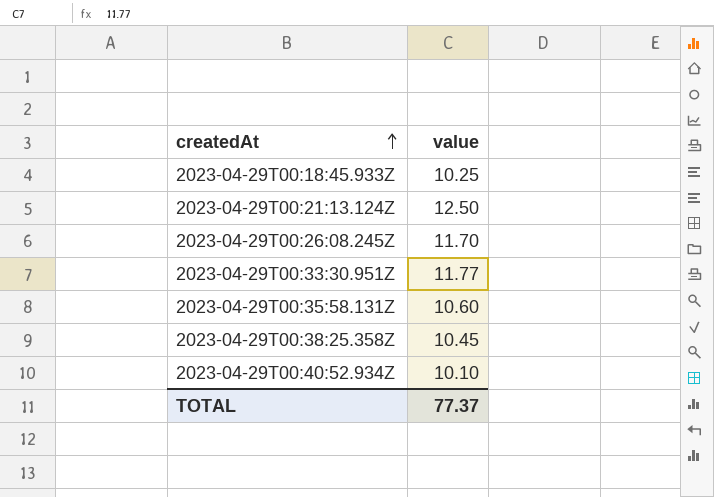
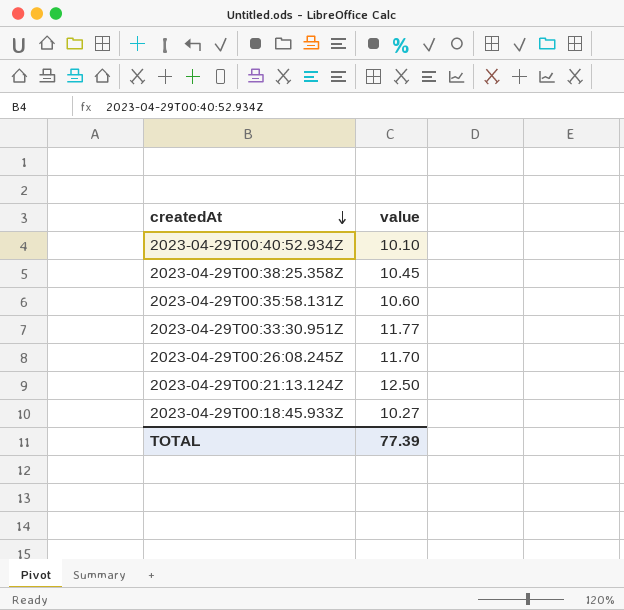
row order: createdAt ascending -> createdAt descending
2023-04-29T00:18:45.933Z | value: 10.25 -> 10.27
TOTAL | value: 77.37 -> 77.39

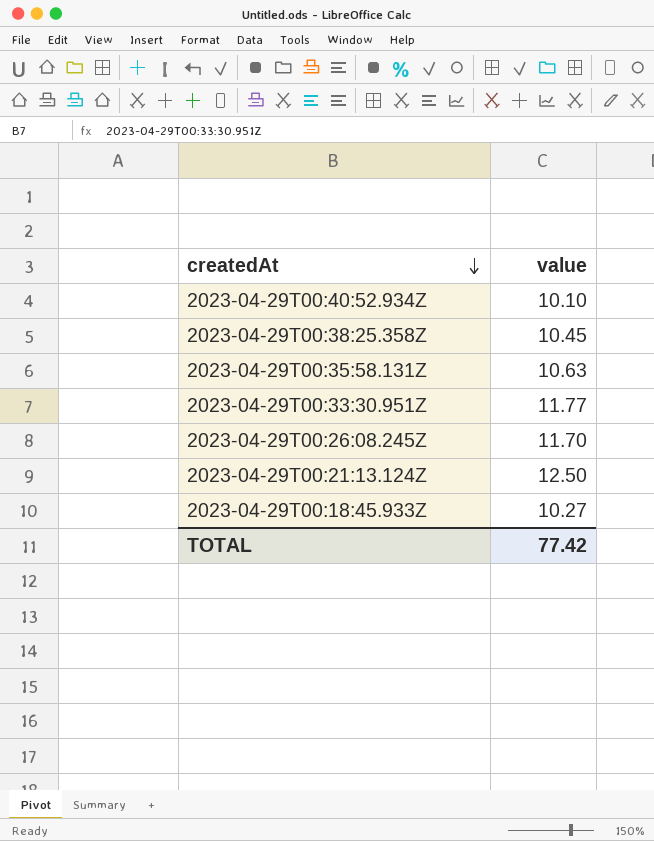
2023-04-29T00:35:58.131Z | value: 10.60 -> 10.63
TOTAL | value: 77.39 -> 77.42

